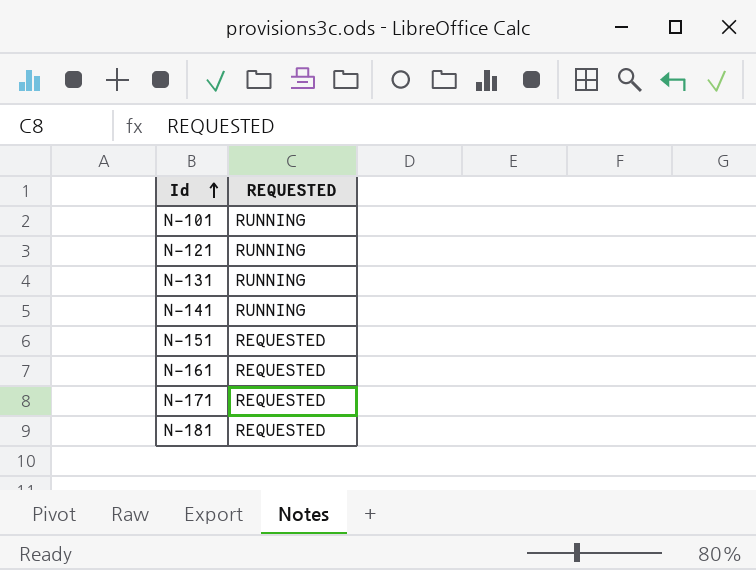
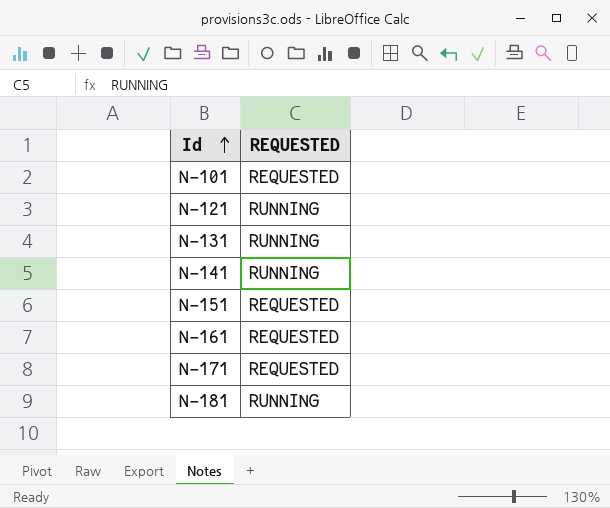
N-101 | REQUESTED: RUNNING -> REQUESTED
N-181 | REQUESTED: REQUESTED -> RUNNING

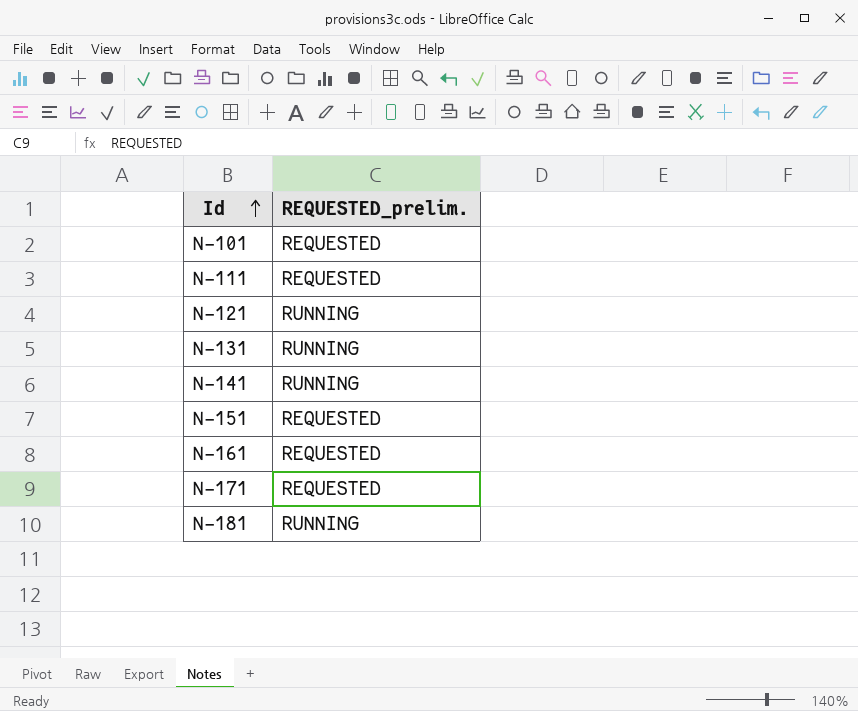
column name: REQUESTED -> REQUESTED_prelim.
row N-111: none -> REQUESTED

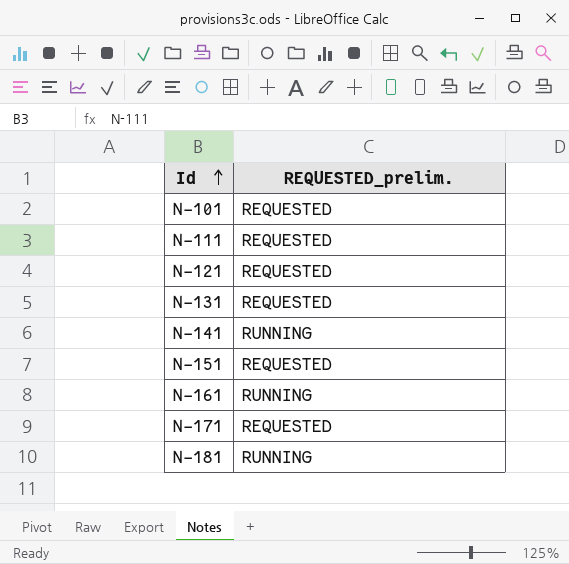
N-121 | REQUESTED_prelim.: RUNNING -> REQUESTED
N-131 | REQUESTED_prelim.: RUNNING -> REQUESTED
N-161 | REQUESTED_prelim.: REQUESTED -> RUNNING

